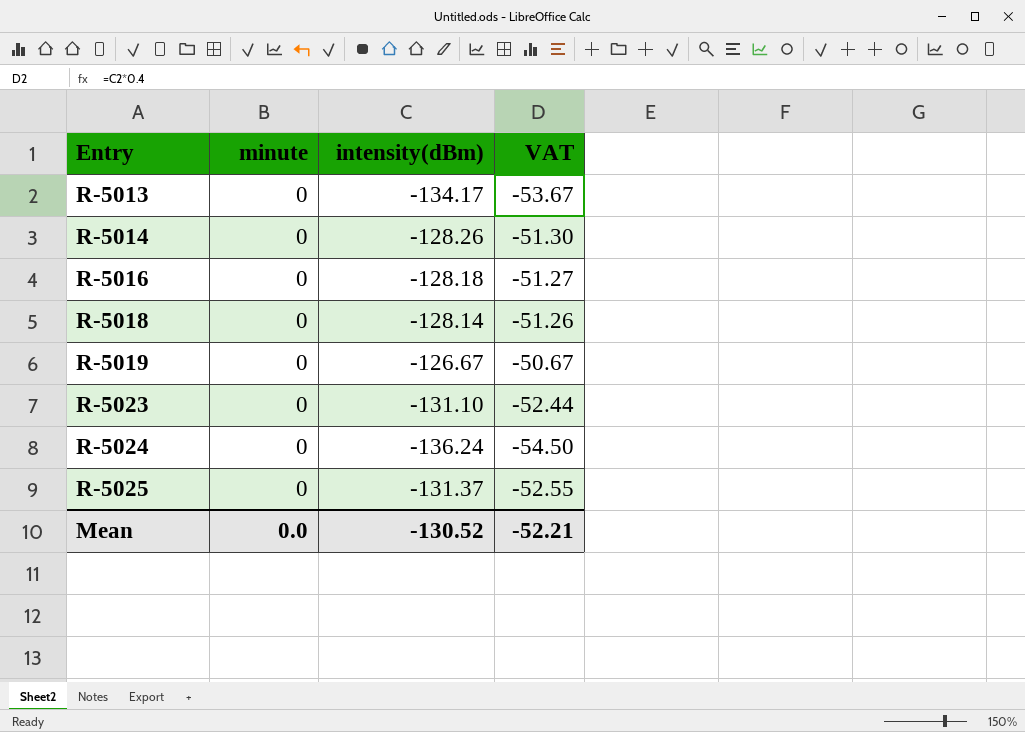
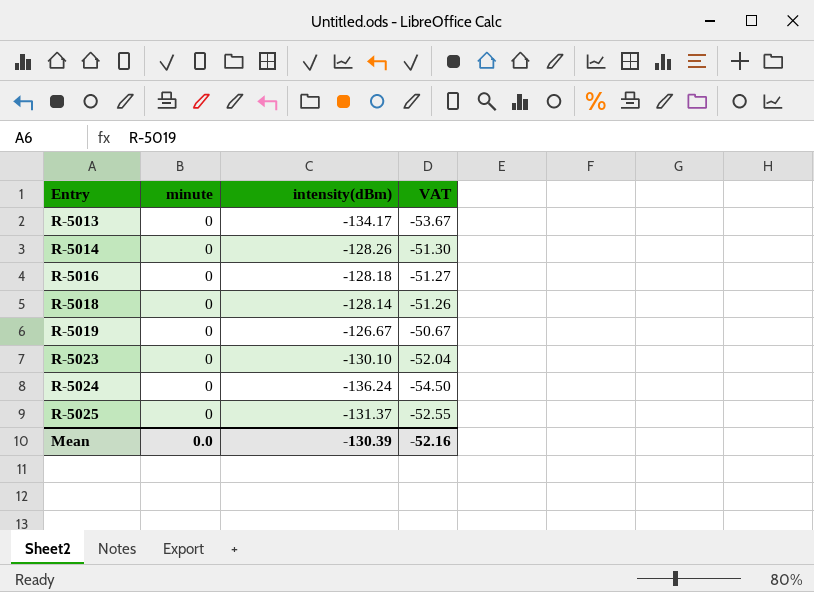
R-5023 | intensity(dBm): -131.10 -> -130.10
R-5023 | VAT: -52.44 -> -52.04
Mean | intensity(dBm): -130.52 -> -130.39
Mean | VAT: -52.21 -> -52.16

